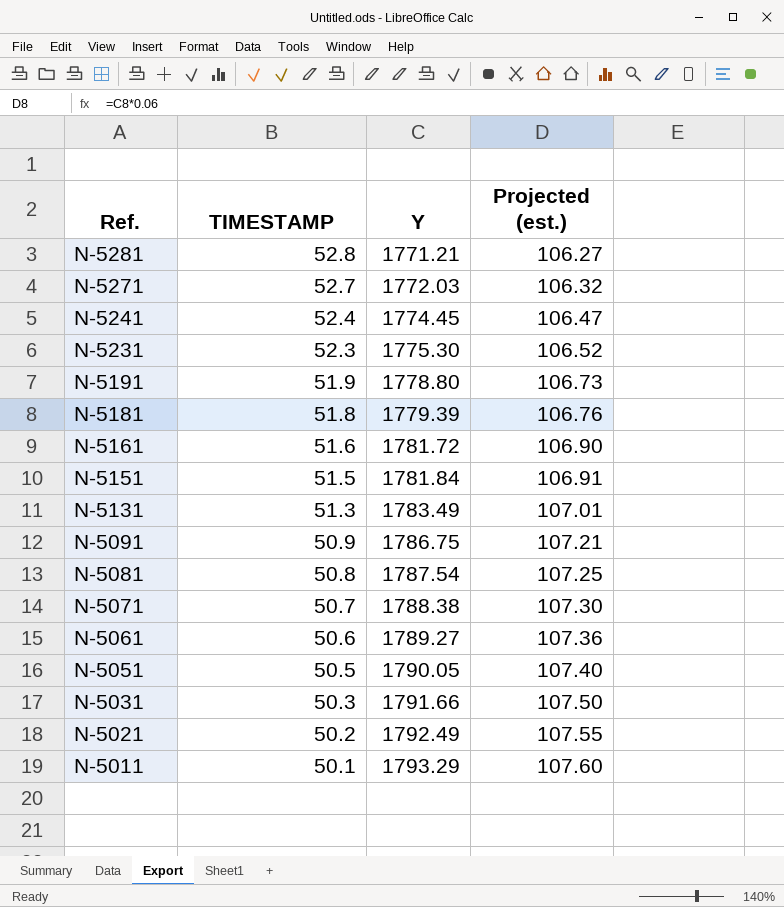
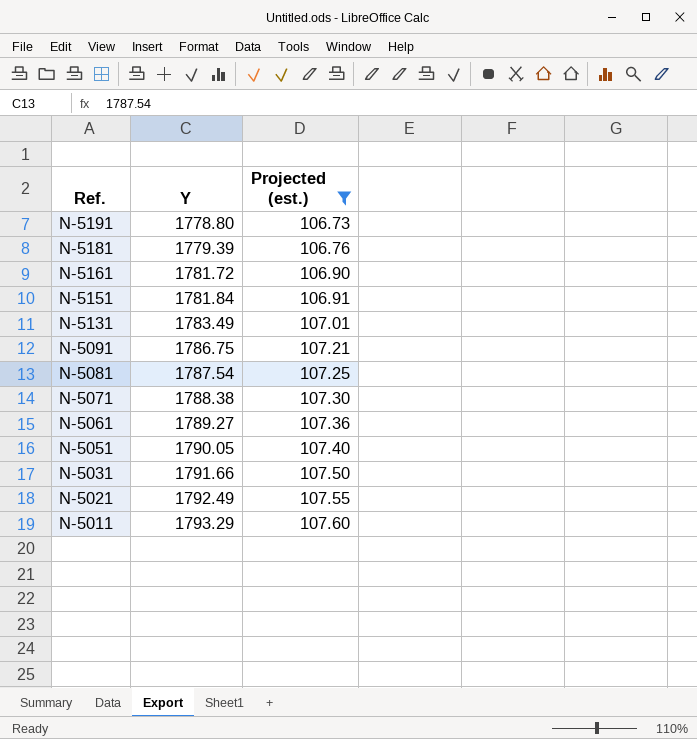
filter: none -> Projected (est.) >= 106.73
column TIMESTAMP | position: 2 -> none

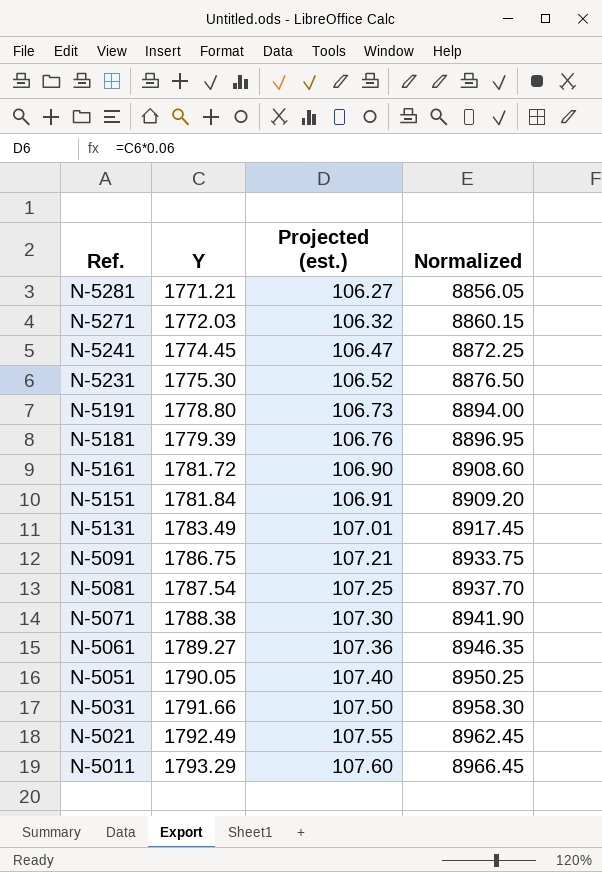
filter: Projected (est.) >= 106.73 -> none
column Normalized | formula: none -> [Y] * 5

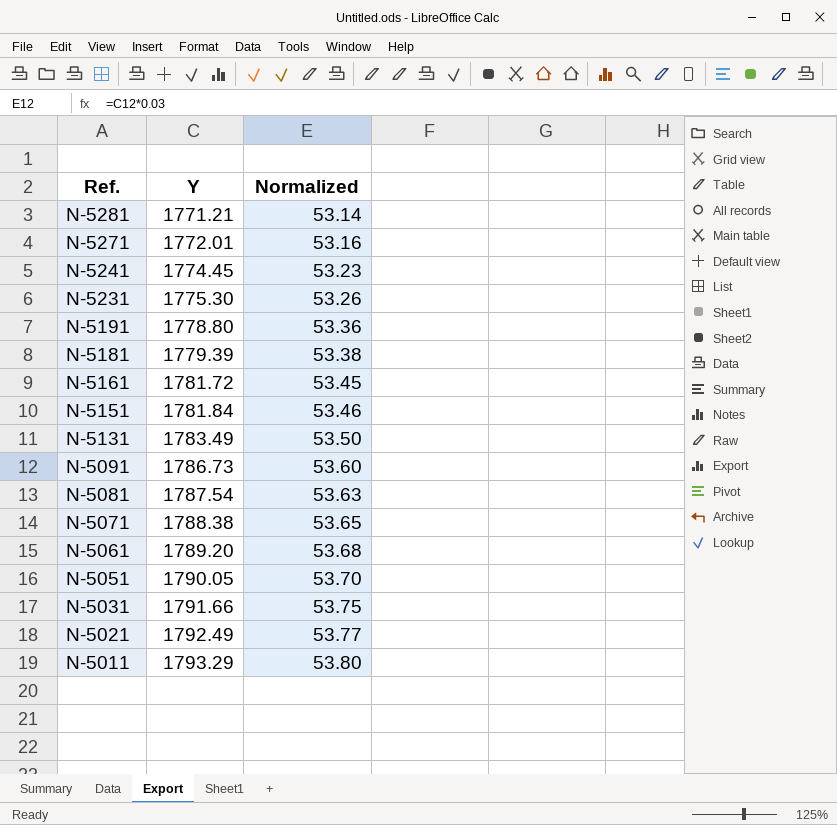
column Projected (est.) | formula: [Y] * 0.06 -> none
column Normalized | formula: [Y] * 5 -> [Y] * 0.03
N-5271 | Y: 1772.03 -> 1772.01
N-5091 | Y: 1786.75 -> 1786.73
N-5061 | Y: 1789.27 -> 1789.20

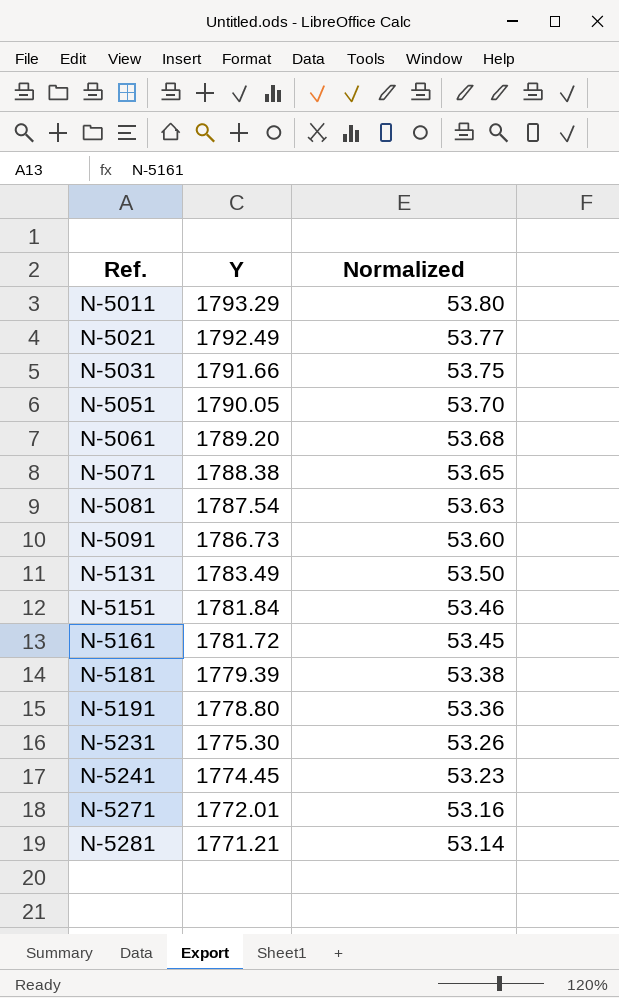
row order: Ref. descending -> Ref. ascending

